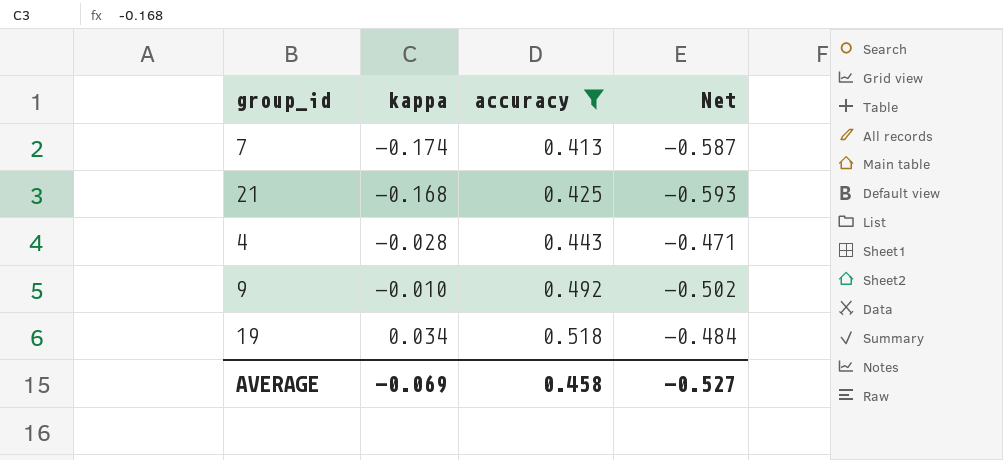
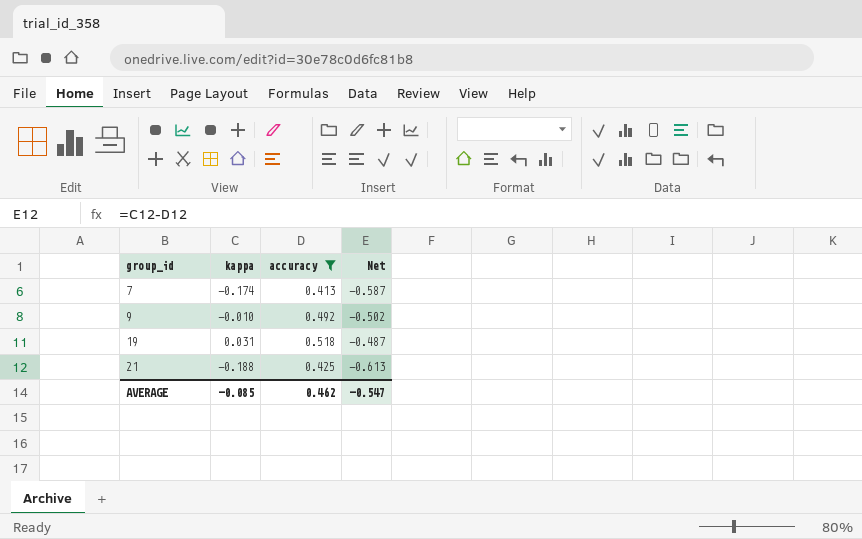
row order: kappa ascending -> group_id ascending
row 4: -0.028 | 0.443 | -0.471 -> none
19 | kappa: 0.034 -> 0.031
19 | Net: -0.484 -> -0.487
21 | kappa: -0.168 -> -0.188
21 | Net: -0.593 -> -0.613
AVERAGE | kappa: -0.069 -> -0.085
AVERAGE | accuracy: 0.458 -> 0.462
AVERAGE | Net: -0.527 -> -0.547

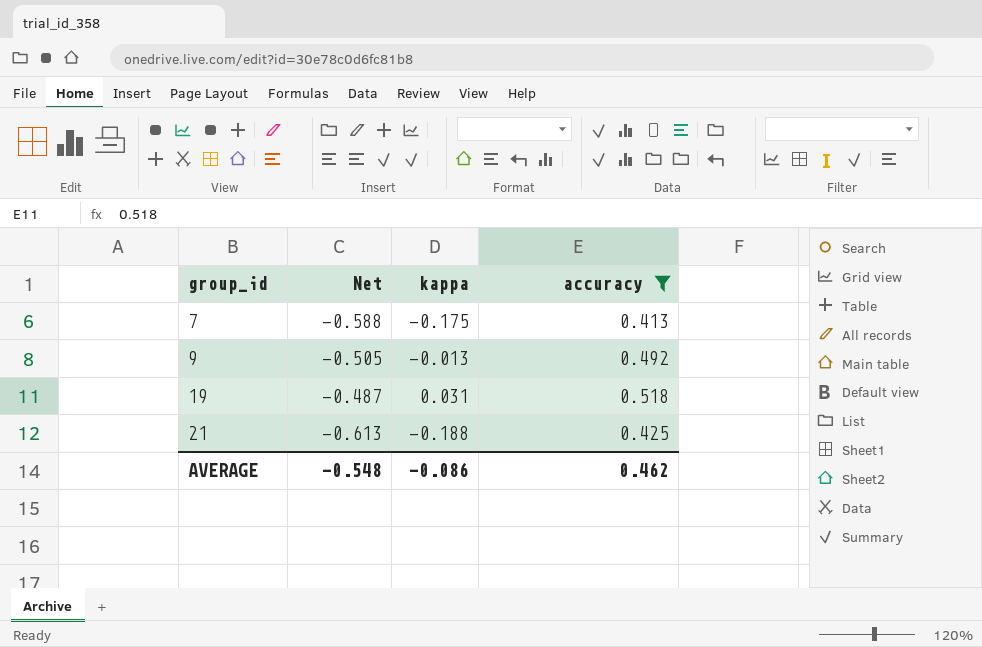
column Net | position: 4 -> 2
7 | Net: -0.587 -> -0.588
7 | kappa: -0.174 -> -0.175
9 | Net: -0.502 -> -0.505
9 | kappa: -0.010 -> -0.013
AVERAGE | Net: -0.547 -> -0.548
AVERAGE | kappa: -0.085 -> -0.086

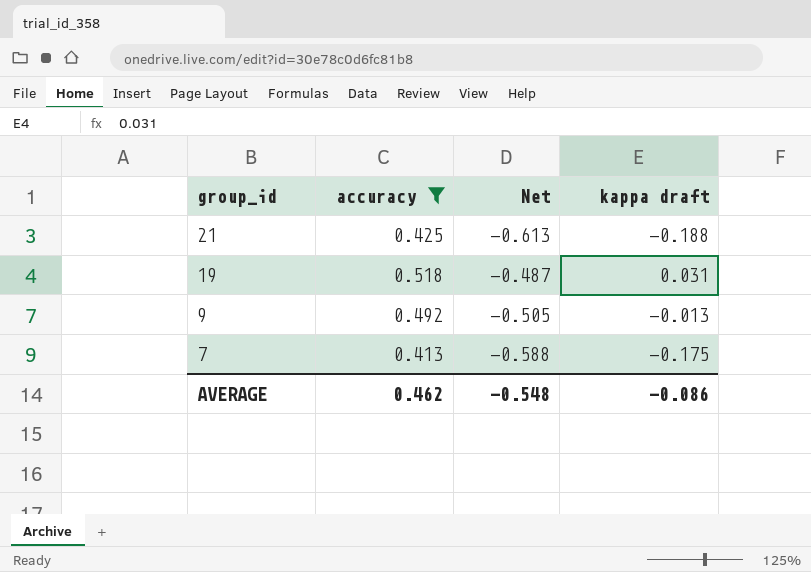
row order: group_id ascending -> group_id descending
column accuracy | position: 4 -> 2
column name: kappa -> kappa draft

